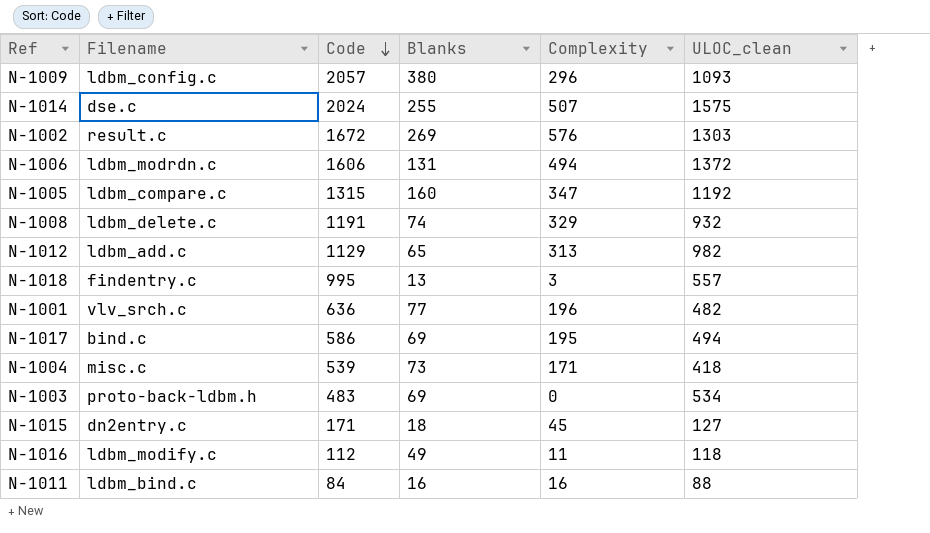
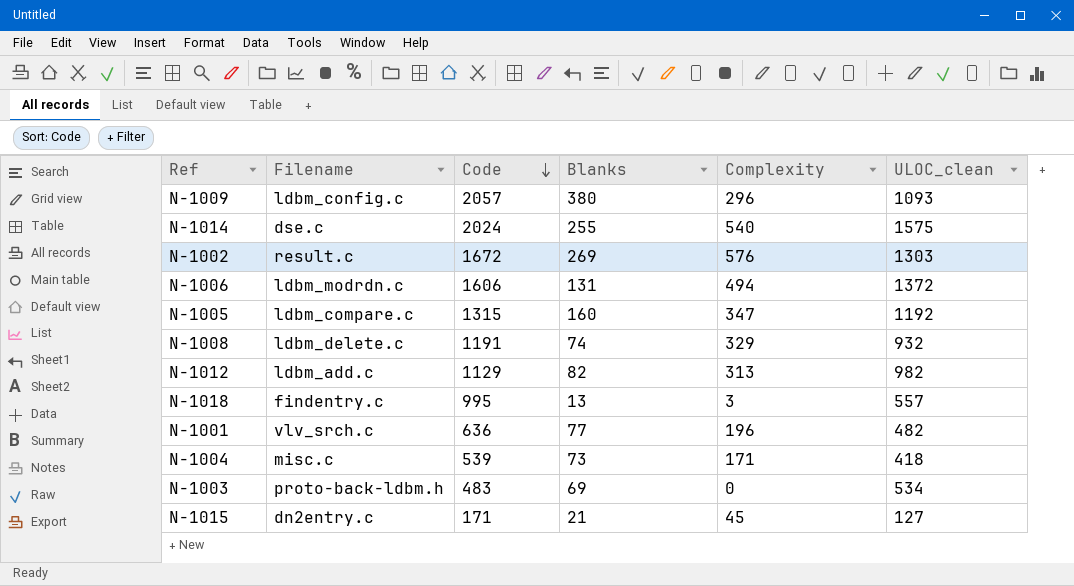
row N-1017: bind.c | 586 | 69 | 195 | 494 -> none
row N-1016: ldbm_modify.c | 112 | 49 | 11 | 118 -> none
row N-1011: ldbm_bind.c | 84 | 16 | 16 | 88 -> none
N-1014 | Complexity: 507 -> 540
N-1012 | Blanks: 65 -> 82
N-1015 | Blanks: 18 -> 21

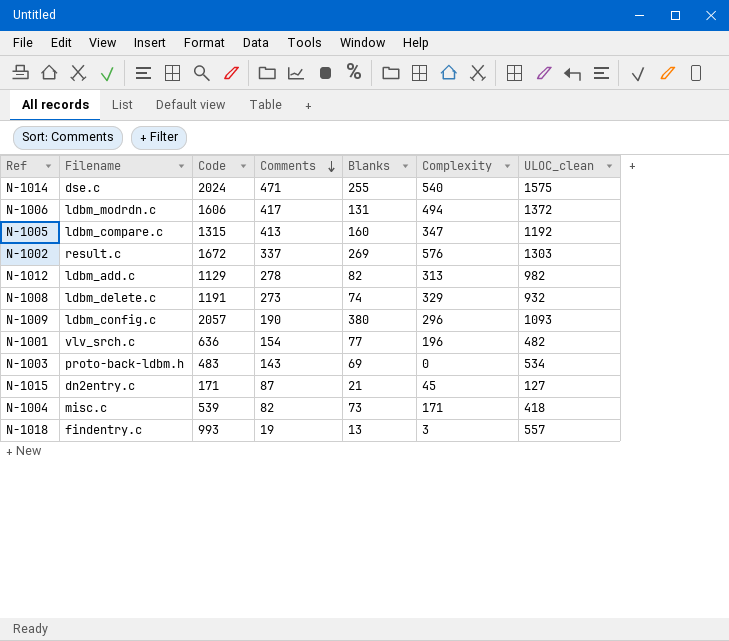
row order: Code descending -> Comments descending
column Comments | position: none -> 4
N-1018 | Code: 995 -> 993

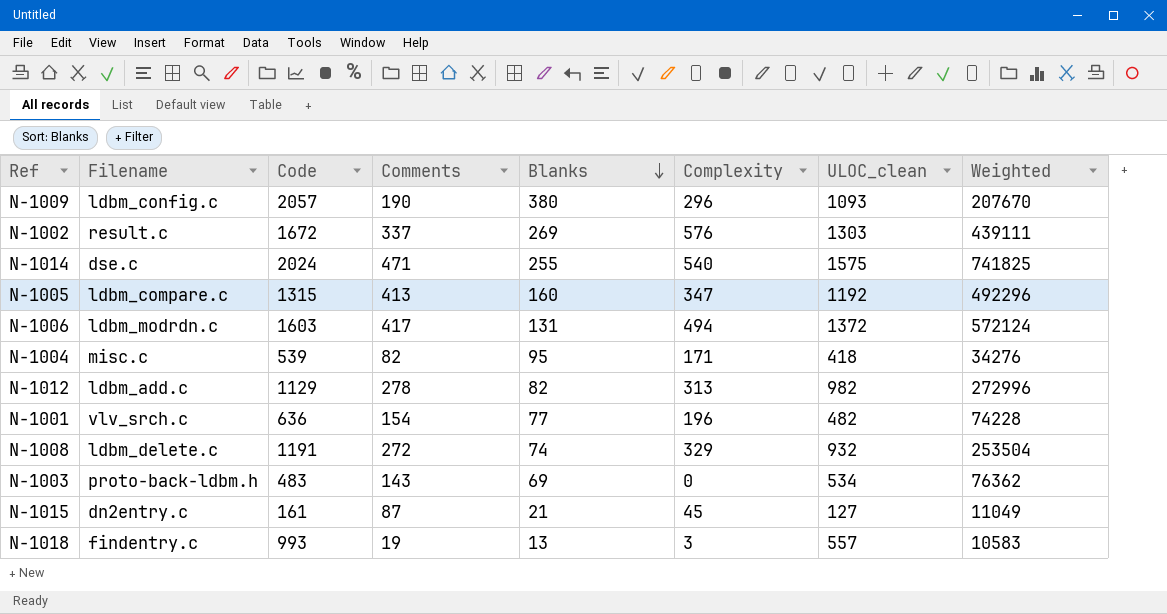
row order: Comments descending -> Blanks descending
column Weighted | formula: none -> [Comments] * [ULOC_clean]
N-1006 | Code: 1606 -> 1603
N-1004 | Blanks: 73 -> 95
N-1008 | Comments: 273 -> 272
N-1015 | Code: 171 -> 161

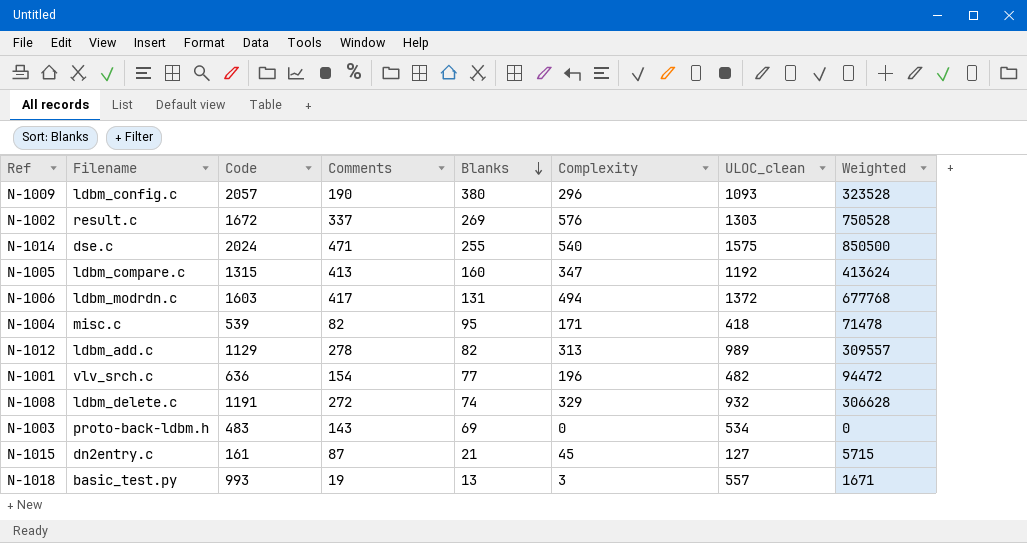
column Weighted | formula: [Comments] * [ULOC_clean] -> [Complexity] * [ULOC_clean]
N-1012 | ULOC_clean: 982 -> 989
N-1018 | Filename: findentry.c -> basic_test.py

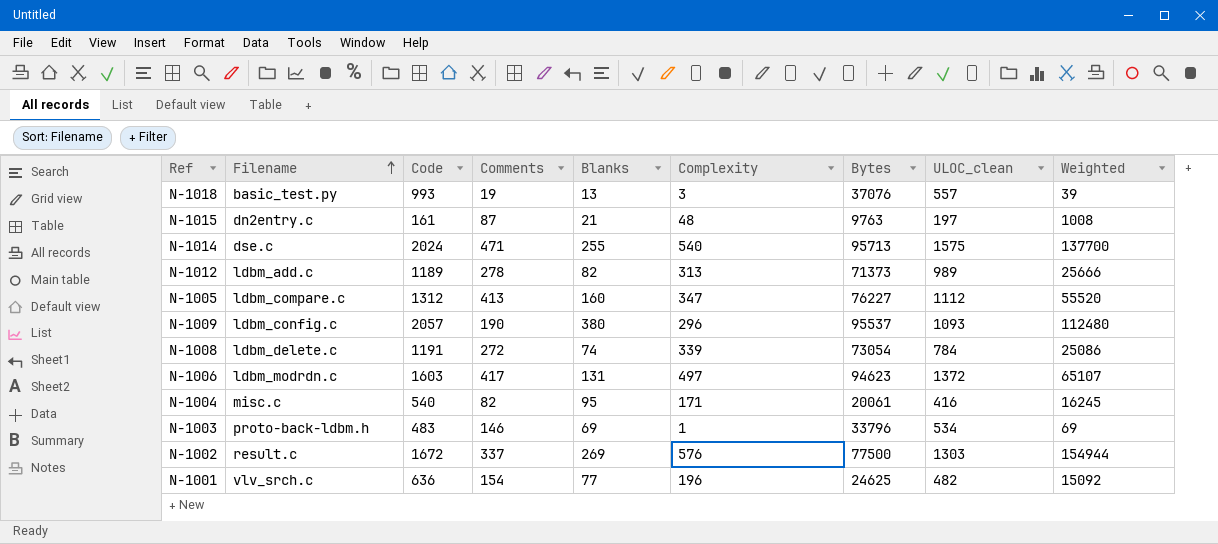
row order: Blanks descending -> Filename ascending
column Bytes | position: none -> 7
column Weighted | formula: [Complexity] * [ULOC_clean] -> [Blanks] * [Complexity]
N-1015 | Complexity: 45 -> 48
N-1015 | ULOC_clean: 127 -> 197
N-1012 | Code: 1129 -> 1189
N-1005 | Code: 1315 -> 1312
N-1005 | ULOC_clean: 1192 -> 1112
N-1008 | Complexity: 329 -> 339
N-1008 | ULOC_clean: 932 -> 784
N-1006 | Complexity: 494 -> 497
N-1004 | Code: 539 -> 540
N-1004 | ULOC_clean: 418 -> 416
N-1003 | Comments: 143 -> 146
N-1003 | Complexity: 0 -> 1

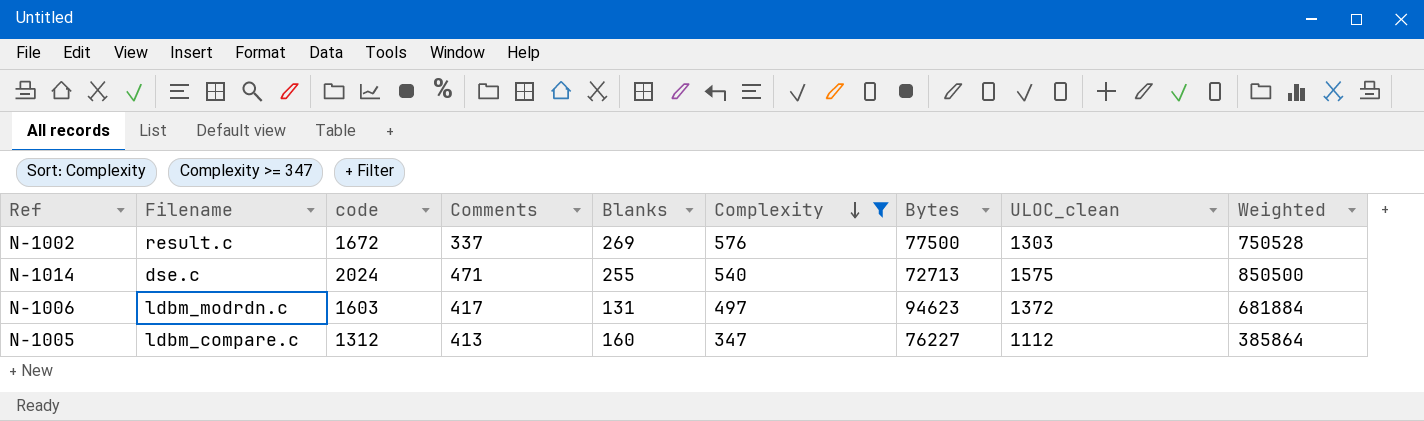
filter: none -> Complexity >= 347
row order: Filename ascending -> Complexity descending
column name: Code -> code
column Weighted | formula: [Blanks] * [Complexity] -> [Complexity] * [ULOC_clean]
N-1014 | Bytes: 95713 -> 72713

